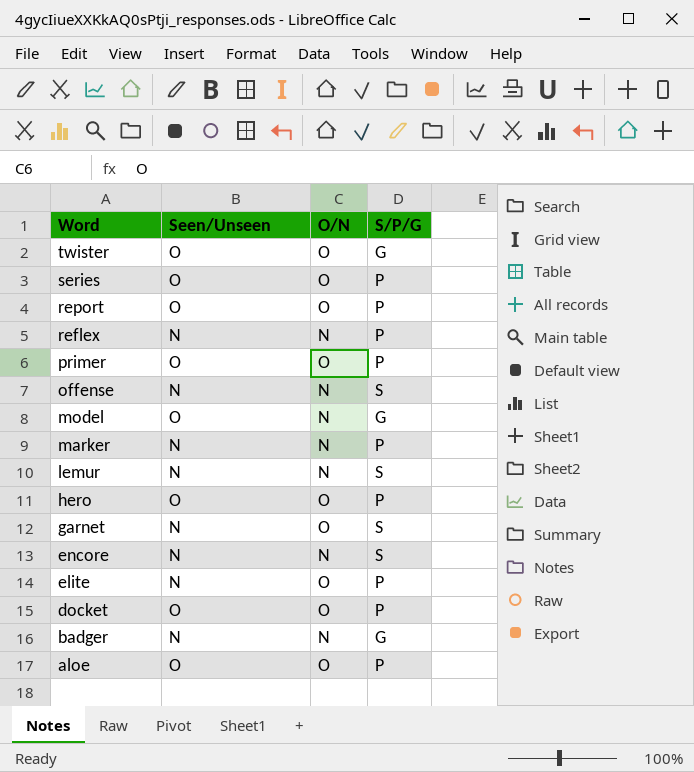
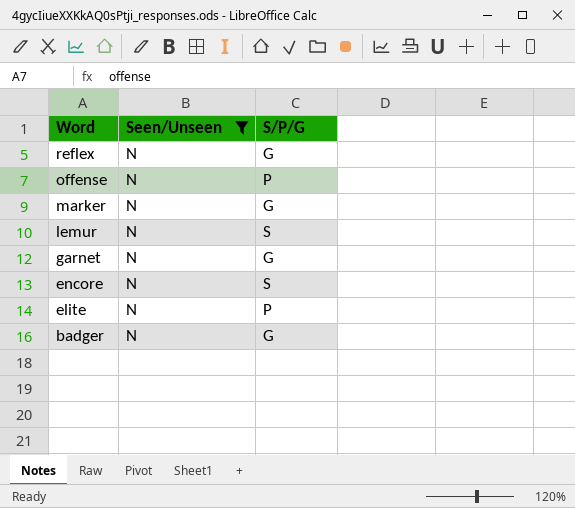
filter: none -> Seen/Unseen = N
column O/N | position: 3 -> none
reflex | S/P/G: P -> G
offense | S/P/G: S -> P
marker | S/P/G: P -> G
garnet | S/P/G: S -> G

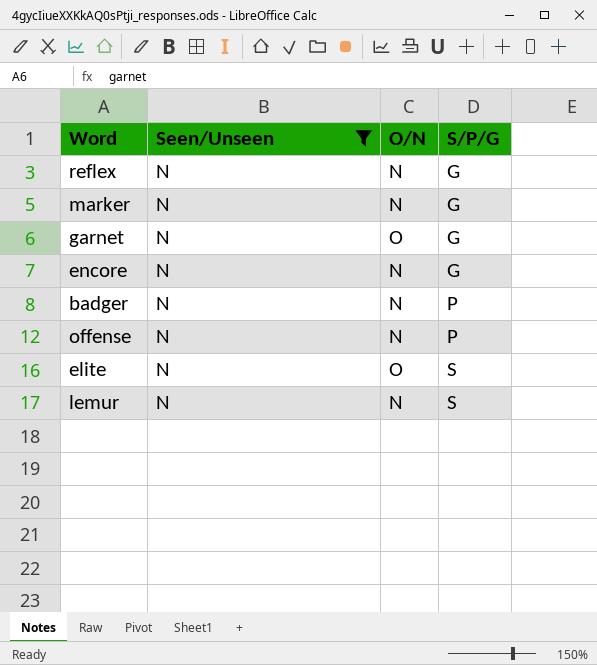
row order: Word descending -> S/P/G ascending
column O/N | position: none -> 3
encore | S/P/G: S -> G
badger | S/P/G: G -> P
elite | S/P/G: P -> S

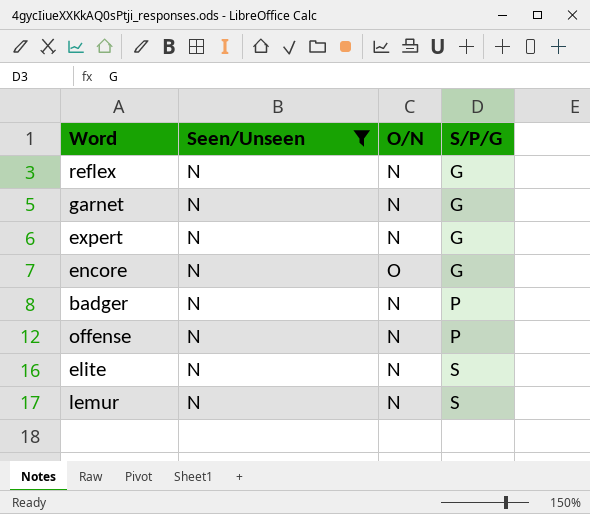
row marker: N | N | G -> none
garnet | O/N: O -> N
row expert: none -> N | N | G
encore | O/N: N -> O
elite | O/N: O -> N

